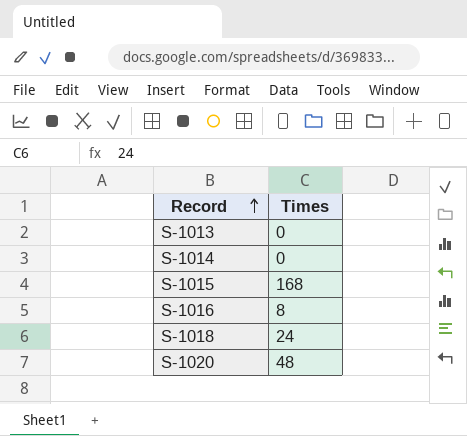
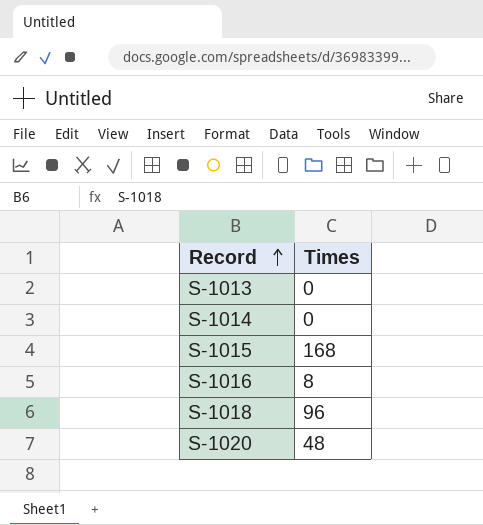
S-1018 | Times: 24 -> 96

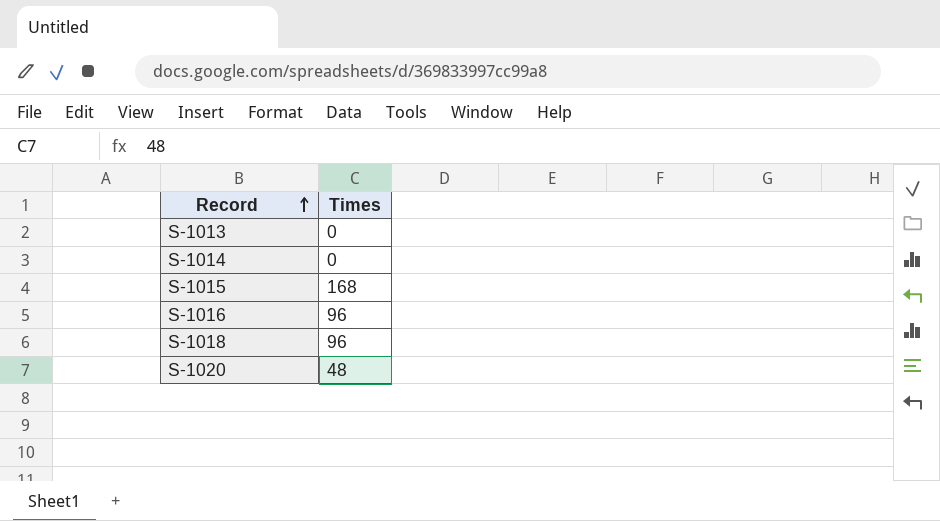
S-1016 | Times: 8 -> 96

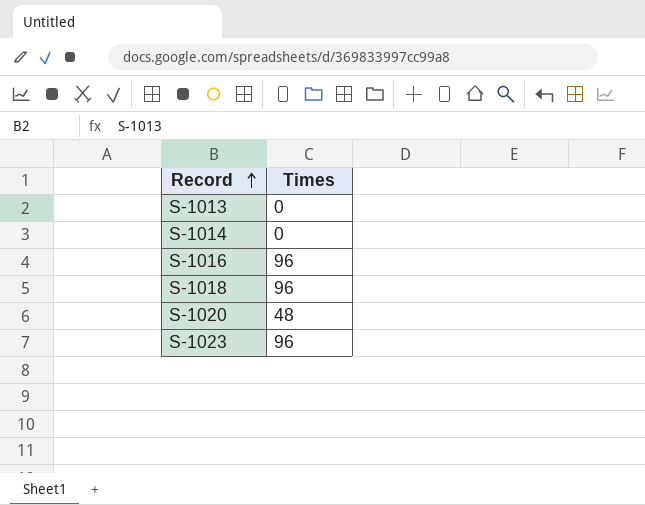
row S-1015: 168 -> none
row S-1023: none -> 96

